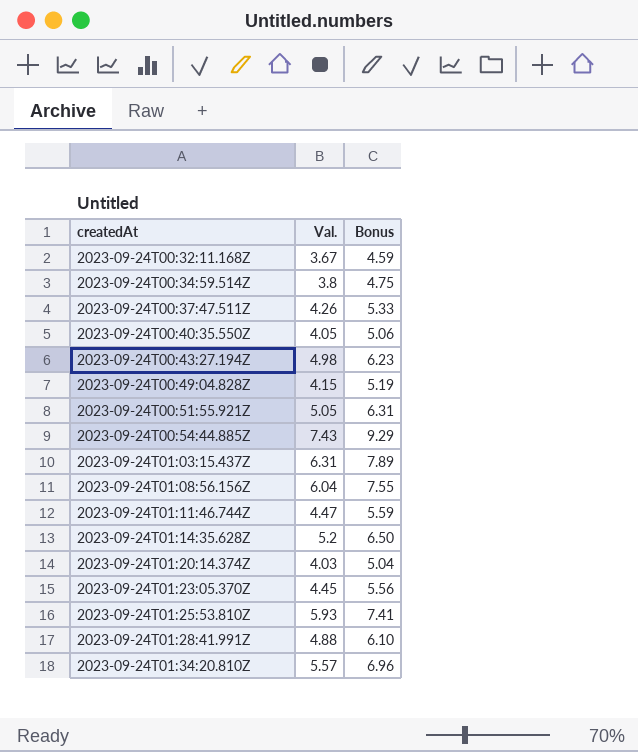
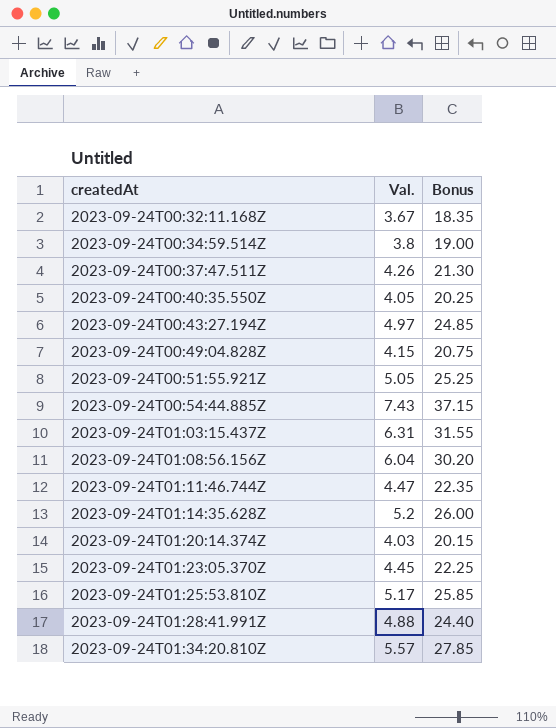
column Bonus | formula: [Val.] * 1.25 -> [Val.] * 5
2023-09-24T00:43:27.194Z | Val.: 4.98 -> 4.97
2023-09-24T01:25:53.810Z | Val.: 5.93 -> 5.17

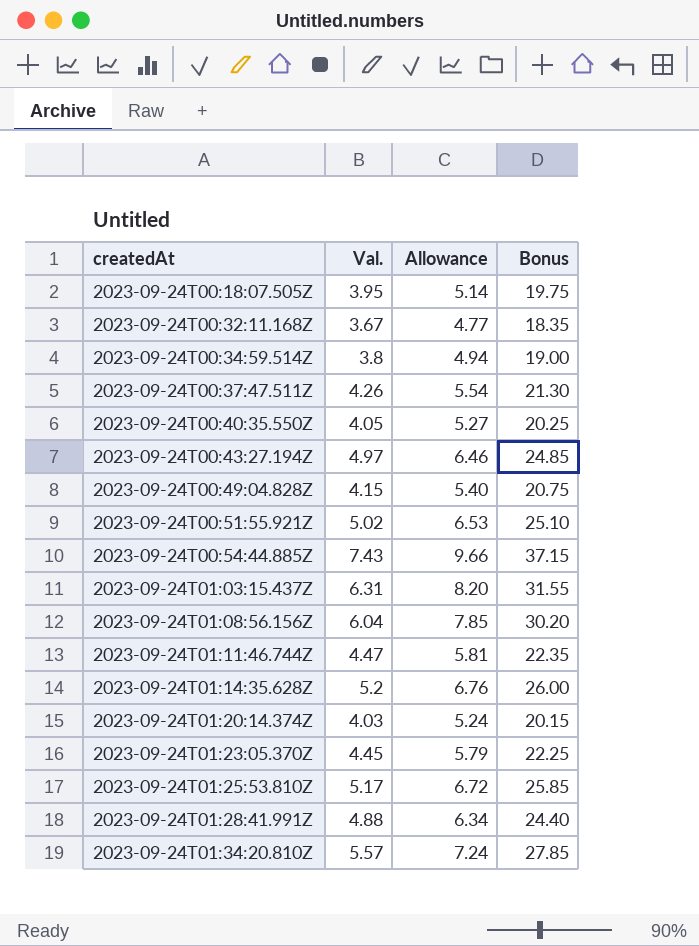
column Allowance | formula: none -> [Val.] * 1.3
row 2023-09-24T00:18:07.505Z: none -> 3.95 | 5.14 | 19.75
2023-09-24T00:51:55.921Z | Val.: 5.05 -> 5.02
2023-09-24T00:51:55.921Z | Bonus: 25.25 -> 25.10

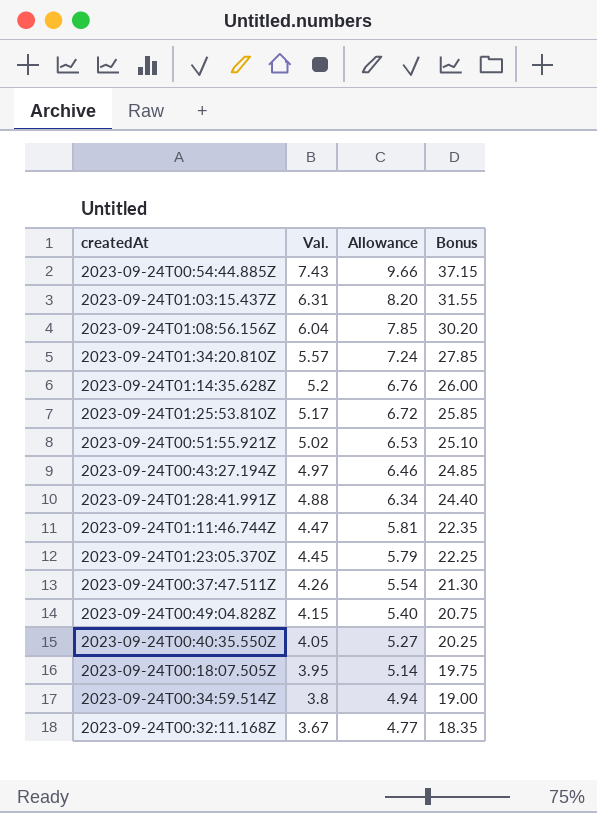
row order: createdAt ascending -> Val. descending
row 2023-09-24T01:20:14.374Z: 4.03 | 5.24 | 20.15 -> none

